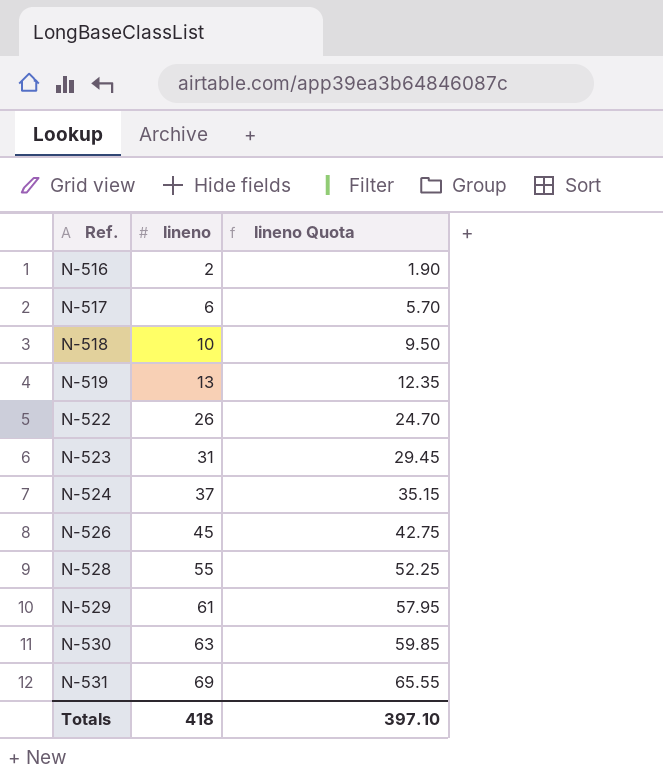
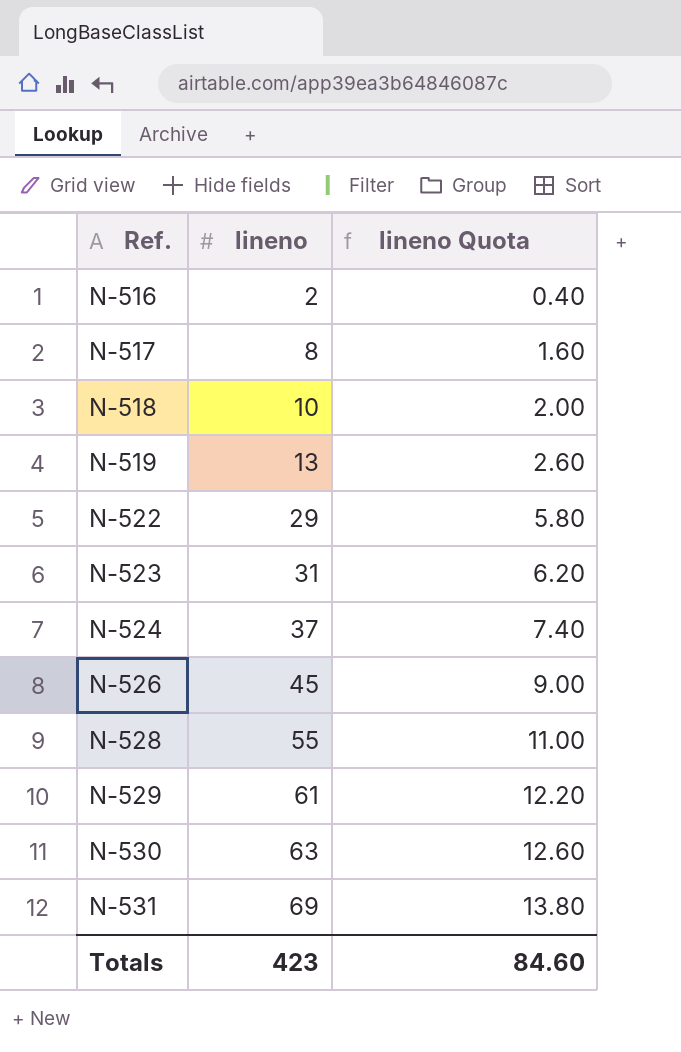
column lineno Quota | formula: [lineno] * 0.95 -> [lineno] * 0.2
N-517 | lineno: 6 -> 8
N-522 | lineno: 26 -> 29
Totals | lineno: 418 -> 423
Totals | lineno Quota: 397.10 -> 84.60

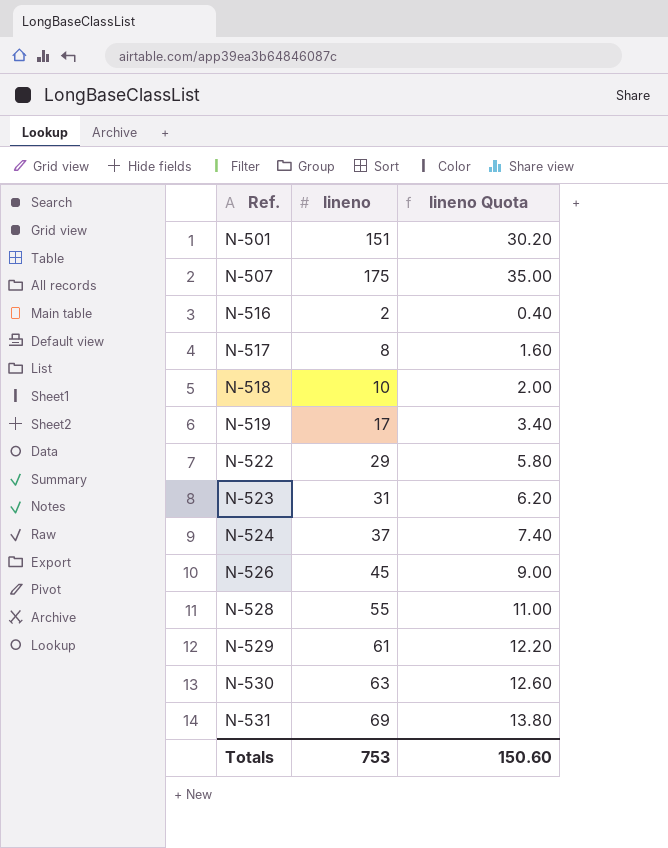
row N-501: none -> 151 | 30.20
row N-507: none -> 175 | 35.00
N-519 | lineno: 13 -> 17
N-519 | lineno Quota: 2.60 -> 3.40
Totals | lineno: 423 -> 753
Totals | lineno Quota: 84.60 -> 150.60

